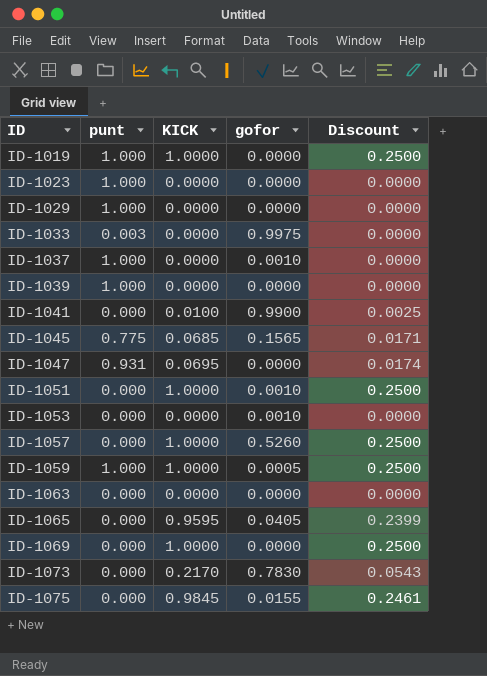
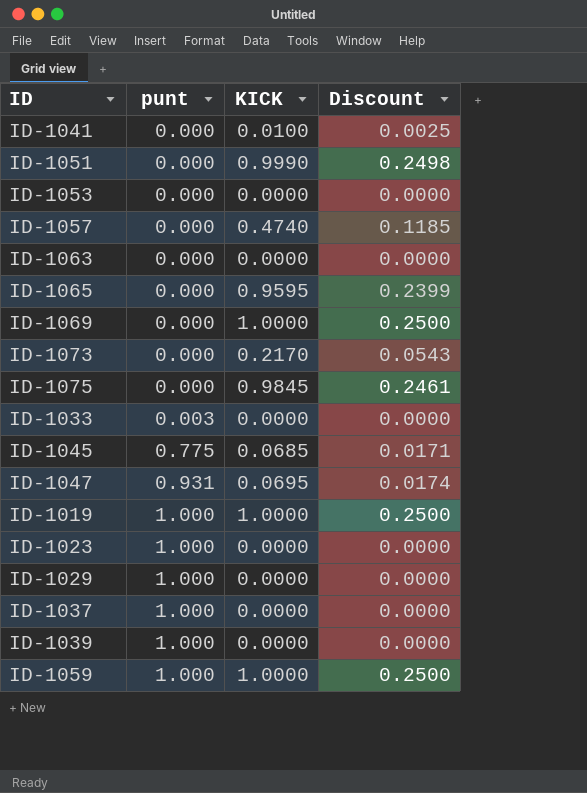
row order: ID ascending -> punt ascending
column gofor | position: 4 -> none
ID-1051 | KICK: 1.0000 -> 0.9990
ID-1051 | Discount: 0.2500 -> 0.2498
ID-1057 | KICK: 1.0000 -> 0.4740
ID-1057 | Discount: 0.2500 -> 0.1185

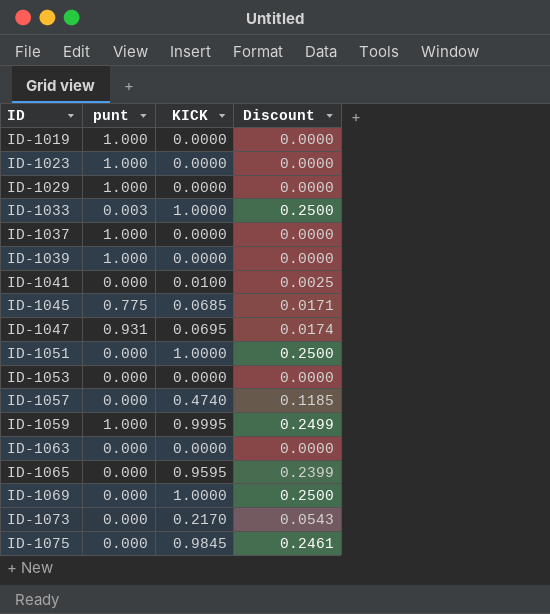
row order: punt ascending -> ID ascending
ID-1019 | KICK: 1.0000 -> 0.0000
ID-1019 | Discount: 0.2500 -> 0.0000
ID-1033 | KICK: 0.0000 -> 1.0000
ID-1033 | Discount: 0.0000 -> 0.2500
ID-1051 | KICK: 0.9990 -> 1.0000
ID-1051 | Discount: 0.2498 -> 0.2500
ID-1059 | KICK: 1.0000 -> 0.9995
ID-1059 | Discount: 0.2500 -> 0.2499

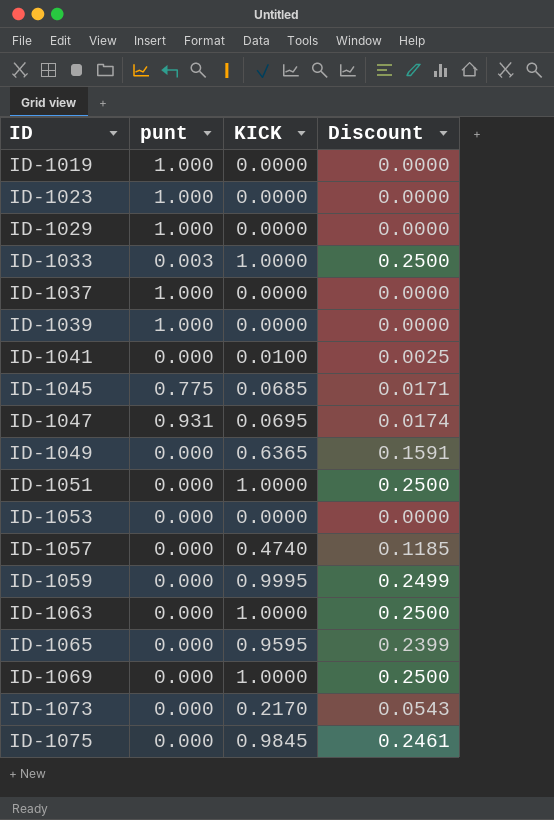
row ID-1049: none -> 0.000 | 0.6365 | 0.1591
ID-1059 | punt: 1.000 -> 0.000
ID-1063 | KICK: 0.0000 -> 1.0000
ID-1063 | Discount: 0.0000 -> 0.2500

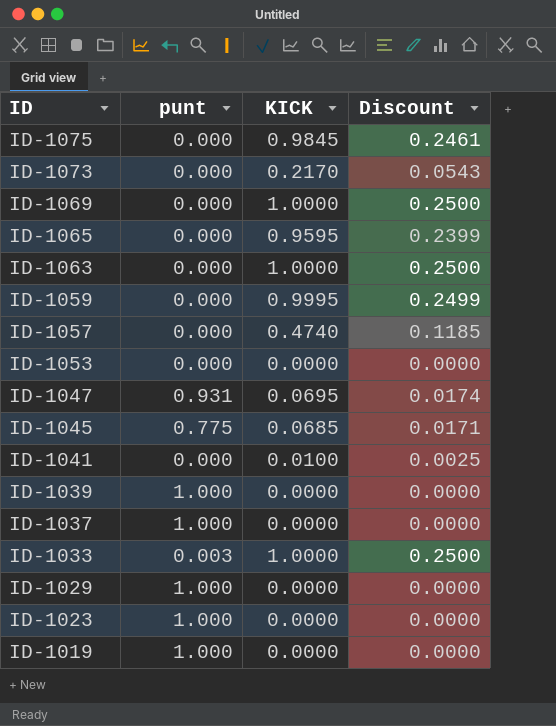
row order: ID ascending -> ID descending
row ID-1049: 0.000 | 0.6365 | 0.1591 -> none
row ID-1051: 0.000 | 1.0000 | 0.2500 -> none

